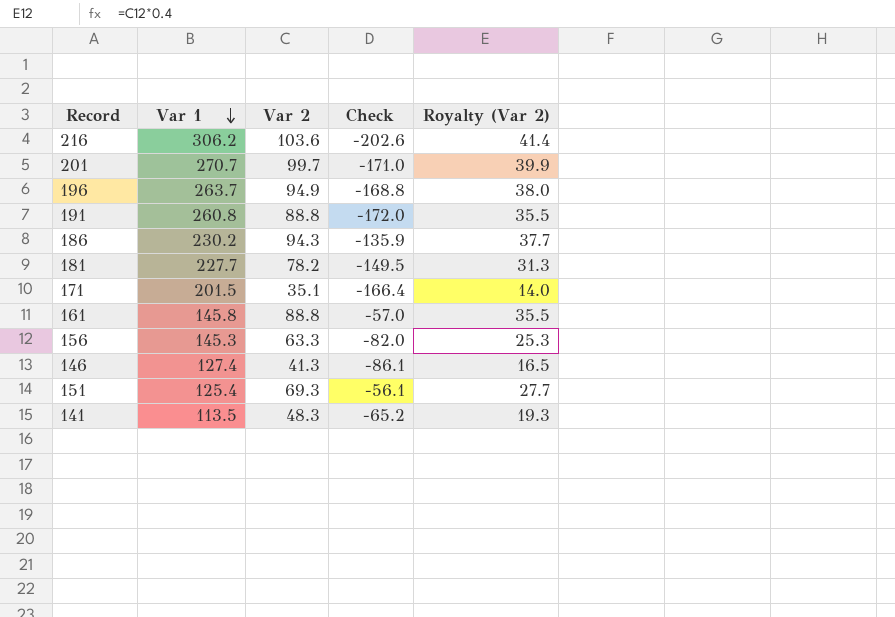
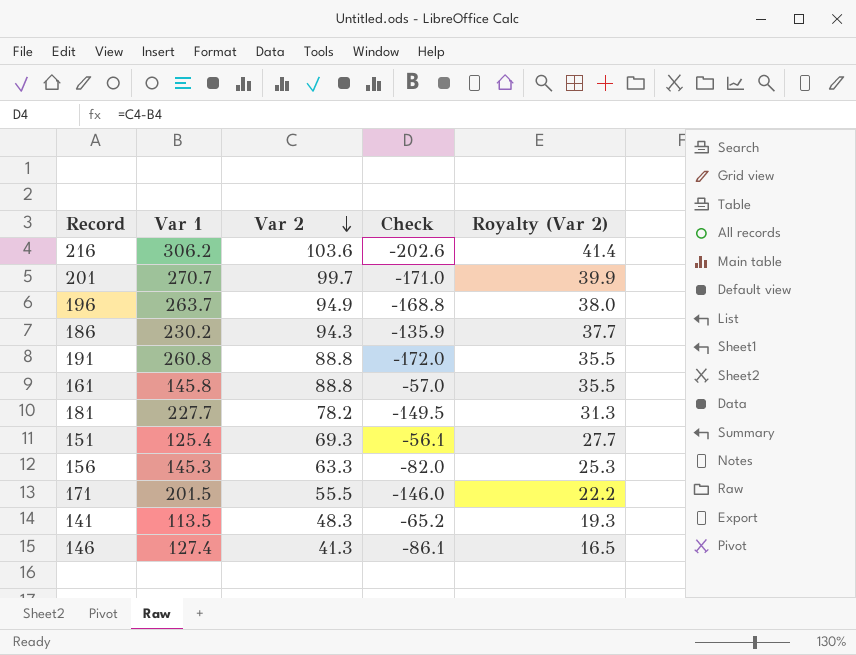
row order: Var 1 descending -> Var 2 descending
171 | Var 2: 35.1 -> 55.5
171 | Check: -166.4 -> -146.0
171 | Royalty (Var 2): 14.0 -> 22.2

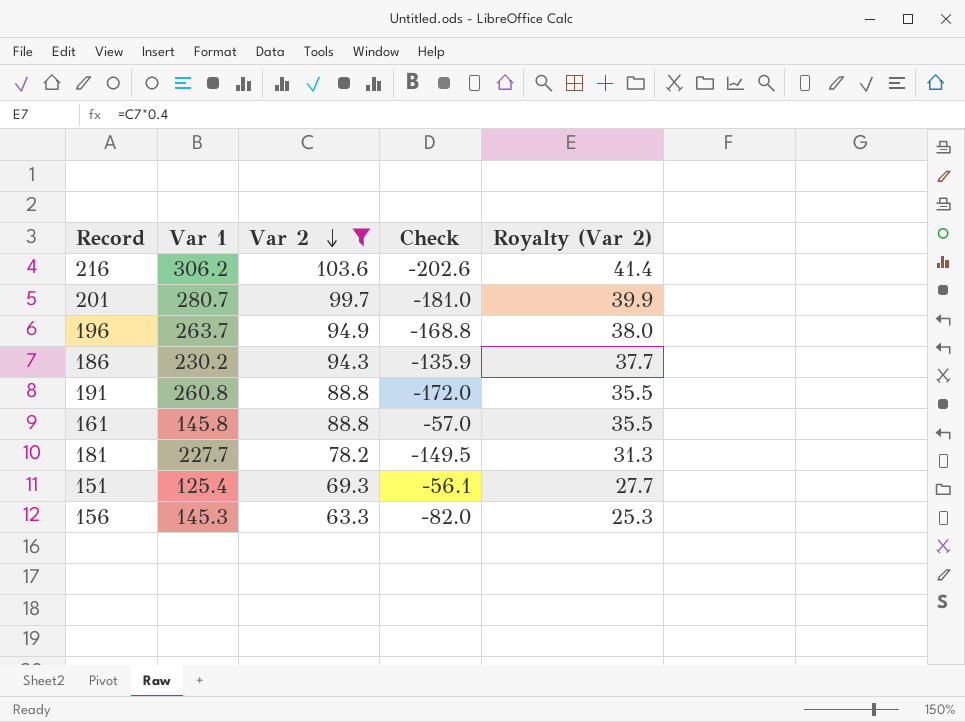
filter: none -> Var 2 >= 63.3
201 | Var 1: 270.7 -> 280.7
201 | Check: -171.0 -> -181.0

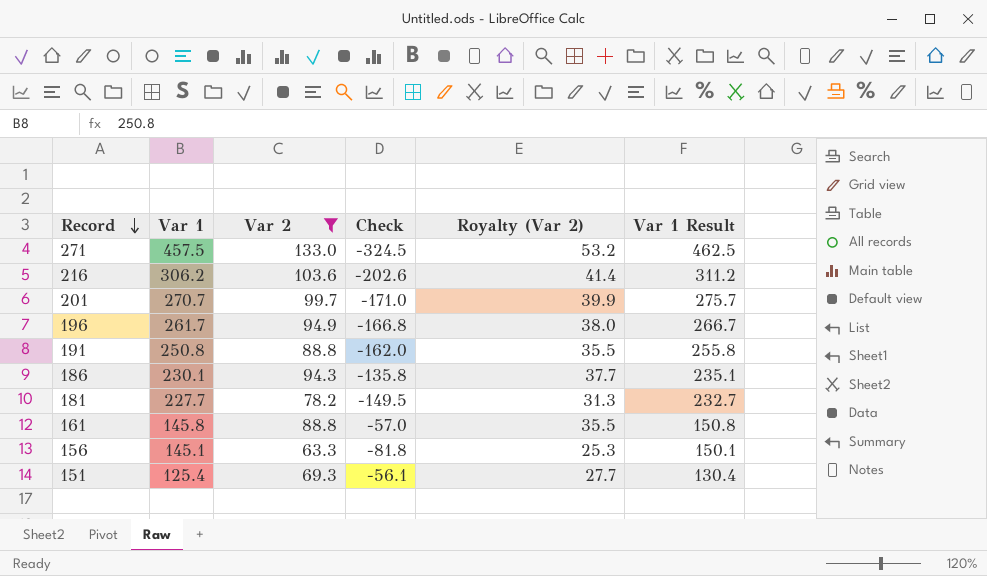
row order: Var 2 descending -> Record descending
column Var 1 Result | formula: none -> [Var 1] + 5
row 271: none -> 457.5 | 133.0 | -324.5 | 53.2 | 462.5
201 | Var 1: 280.7 -> 270.7
201 | Check: -181.0 -> -171.0
196 | Var 1: 263.7 -> 261.7
196 | Check: -168.8 -> -166.8
191 | Var 1: 260.8 -> 250.8
191 | Check: -172.0 -> -162.0
186 | Var 1: 230.2 -> 230.1
186 | Check: -135.9 -> -135.8
156 | Var 1: 145.3 -> 145.1
156 | Check: -82.0 -> -81.8

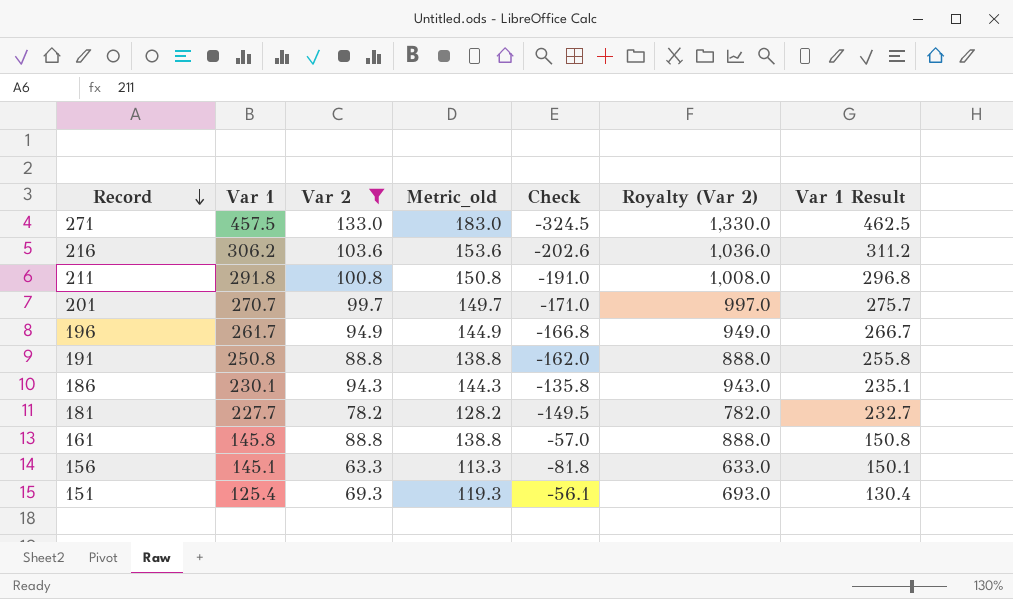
column Metric_old | formula: none -> [Var 2] + 50
column Royalty (Var 2) | formula: [Var 2] * 0.4 -> [Var 2] * 10
row 211: none -> 291.8 | 100.8 | 150.8 | -191.0 | 1,008.0 | 296.8

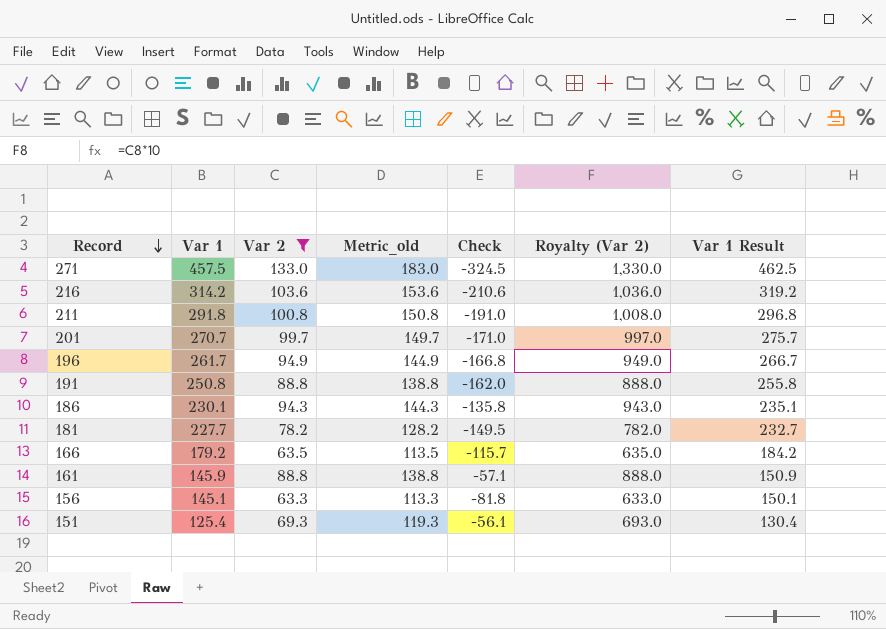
216 | Var 1: 306.2 -> 314.2
216 | Check: -202.6 -> -210.6
216 | Var 1 Result: 311.2 -> 319.2
row 166: none -> 179.2 | 63.5 | 113.5 | -115.7 | 635.0 | 184.2
161 | Var 1: 145.8 -> 145.9
161 | Check: -57.0 -> -57.1
161 | Var 1 Result: 150.8 -> 150.9

